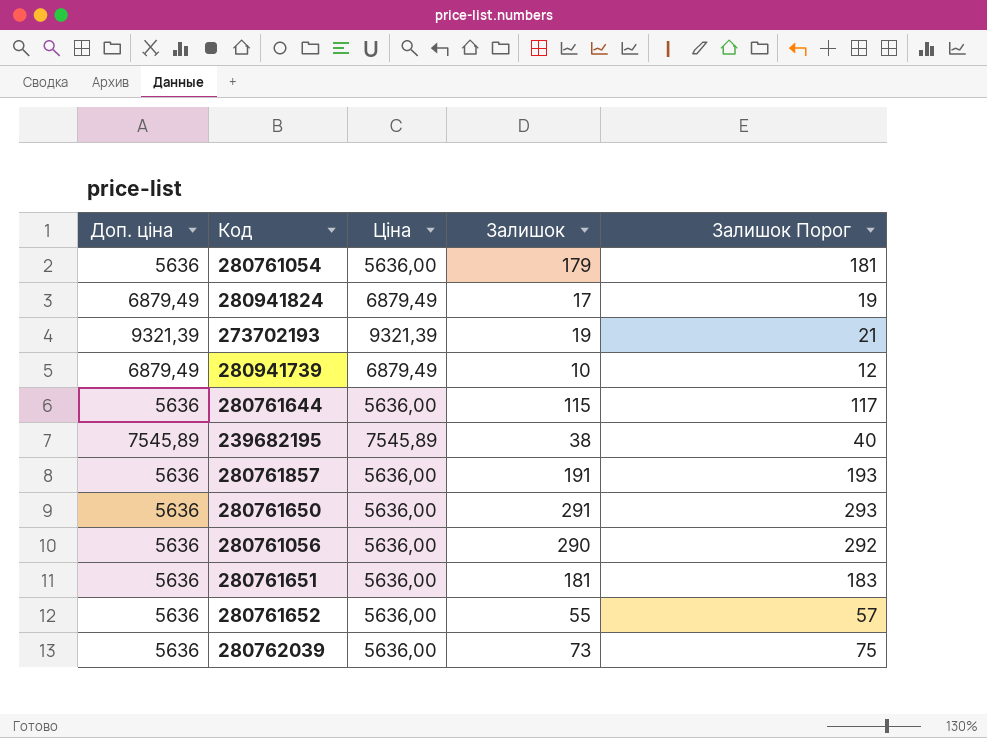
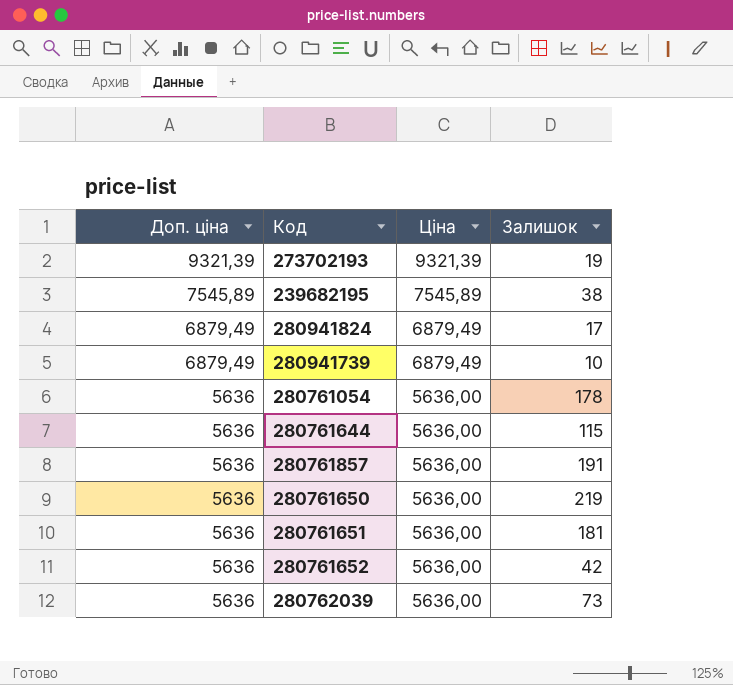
row order: none -> Доп. ціна descending
column Залишок Порог | formula: [Залишок] + 2 -> none
row 280761056: 5636 | 5636,00 | 290 | 292 -> none
280761054 | Залишок: 179 -> 178
280761650 | Залишок: 291 -> 219
280761652 | Залишок: 55 -> 42

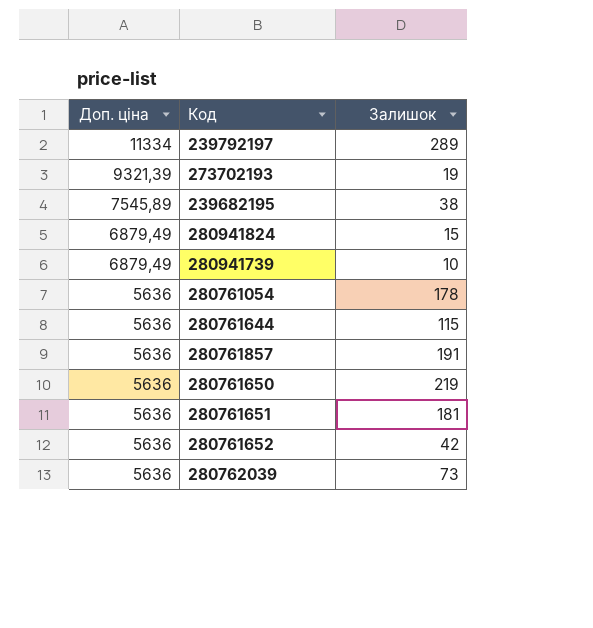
column Ціна | position: 3 -> none
row 239792197: none -> 11334 | 289
280941824 | Залишок: 17 -> 15

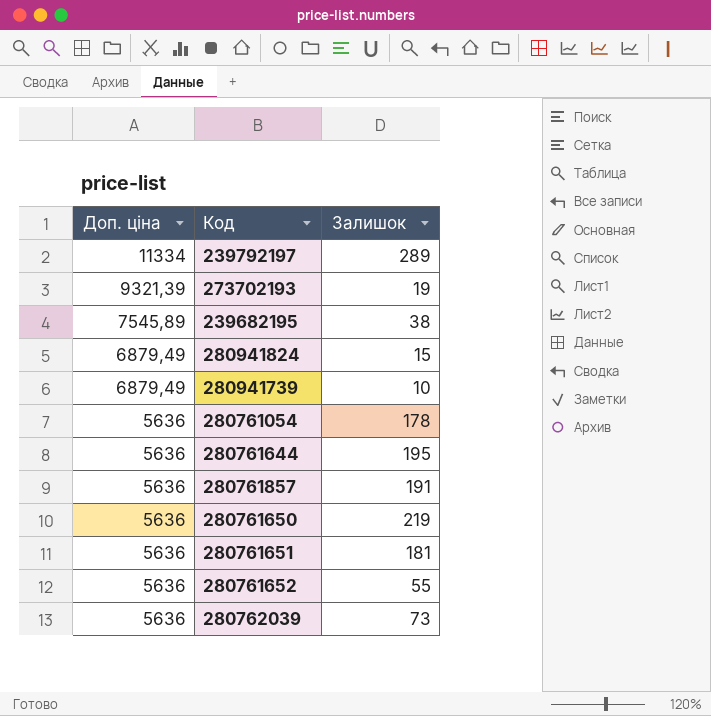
280761644 | Залишок: 115 -> 195
280761652 | Залишок: 42 -> 55

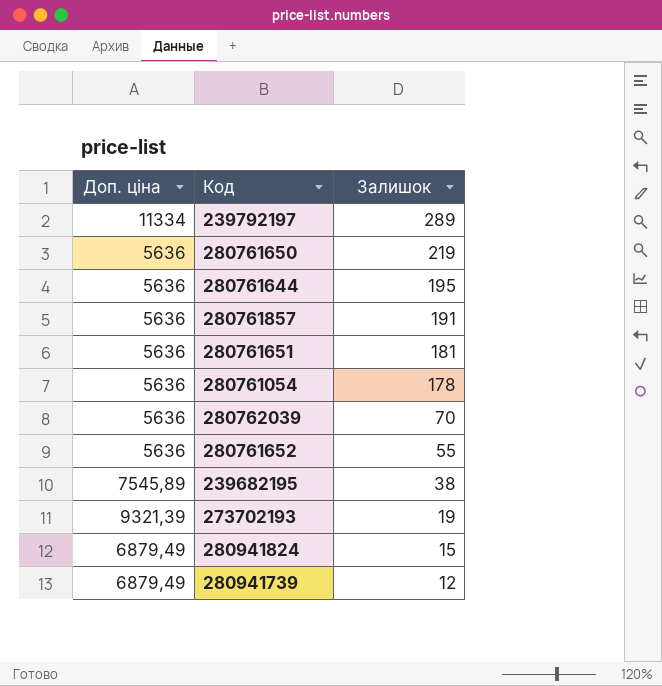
row order: Доп. ціна descending -> Залишок descending
280762039 | Залишок: 73 -> 70
280941739 | Залишок: 10 -> 12

